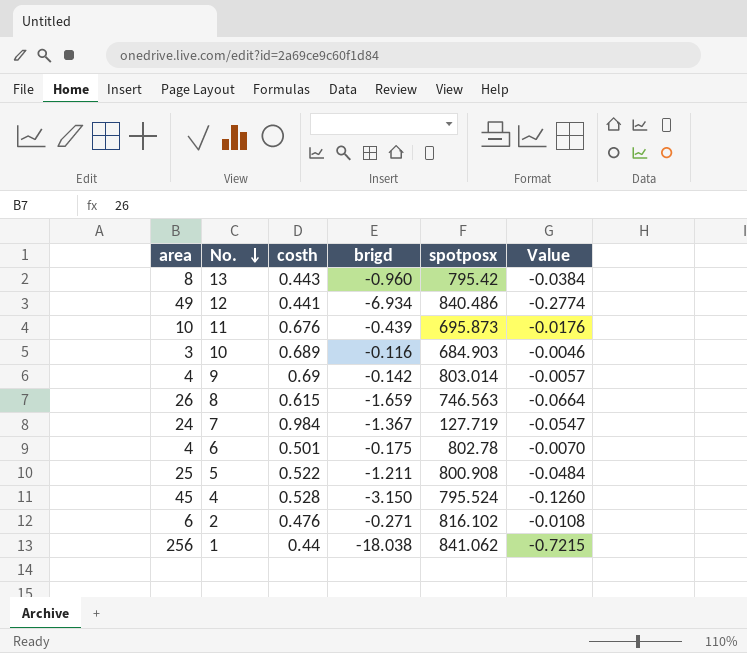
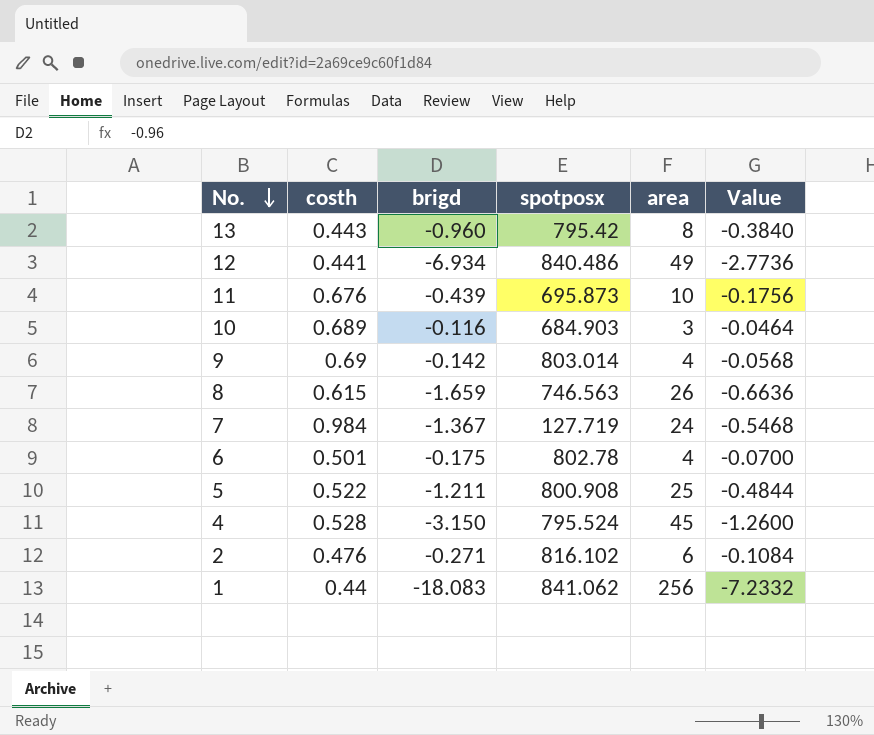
column area | position: 1 -> 5
column Value | formula: [brigd] * 0.04 -> [brigd] * 0.4
1 | brigd: -18.038 -> -18.083

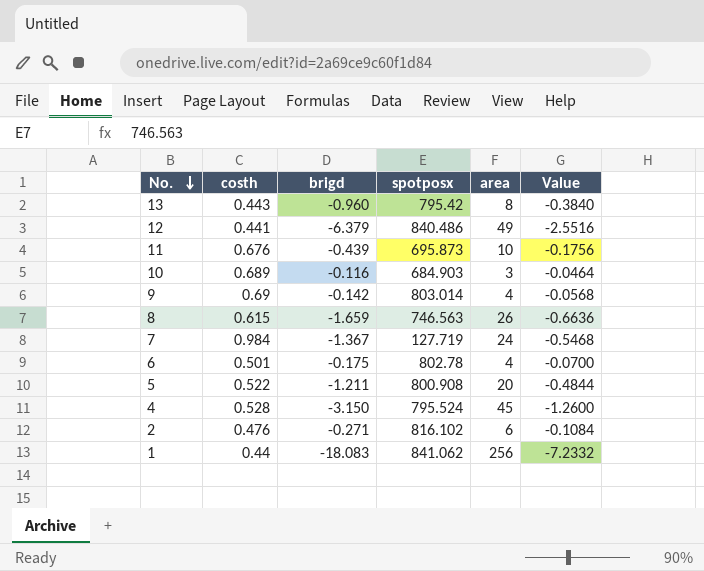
12 | brigd: -6.934 -> -6.379
12 | Value: -2.7736 -> -2.5516
5 | area: 25 -> 20

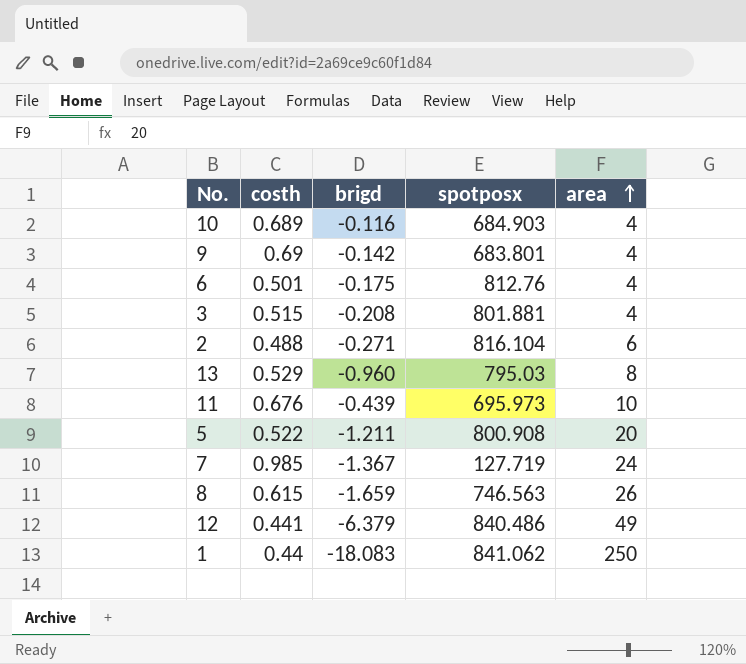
row order: No. descending -> area ascending
column Value | formula: [brigd] * 0.4 -> none
row 4: 0.528 | -3.150 | 795.524 | 45 | -1.2600 -> none
10 | area: 3 -> 4
9 | spotposx: 803.014 -> 683.801
6 | spotposx: 802.78 -> 812.76
row 3: none -> 0.515 | -0.208 | 801.881 | 4
2 | costh: 0.476 -> 0.488
2 | spotposx: 816.102 -> 816.104
13 | costh: 0.443 -> 0.529
13 | spotposx: 795.42 -> 795.03
11 | spotposx: 695.873 -> 695.973
7 | costh: 0.984 -> 0.985
1 | area: 256 -> 250

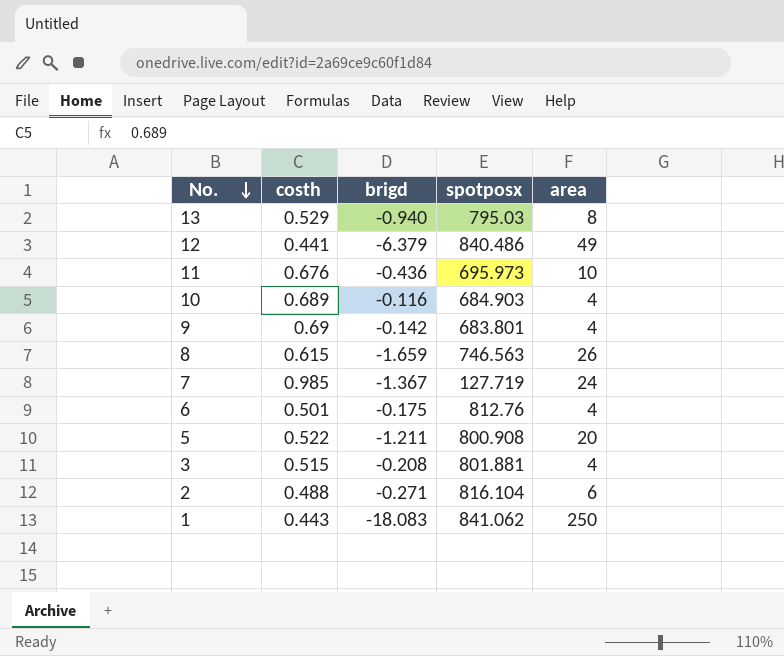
row order: area ascending -> No. descending
13 | brigd: -0.960 -> -0.940
11 | brigd: -0.439 -> -0.436
1 | costh: 0.44 -> 0.443

